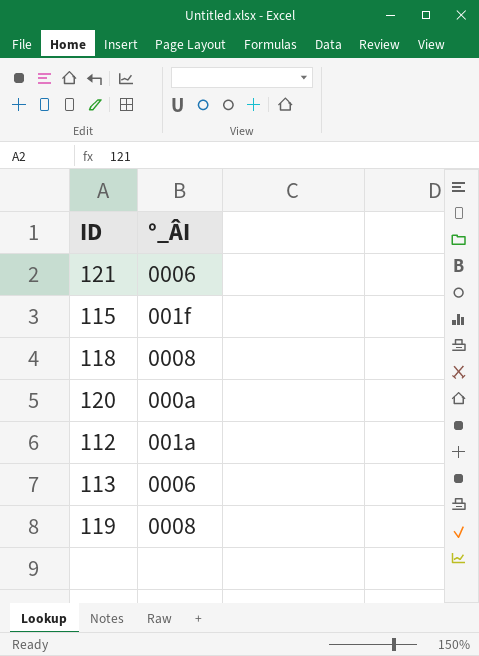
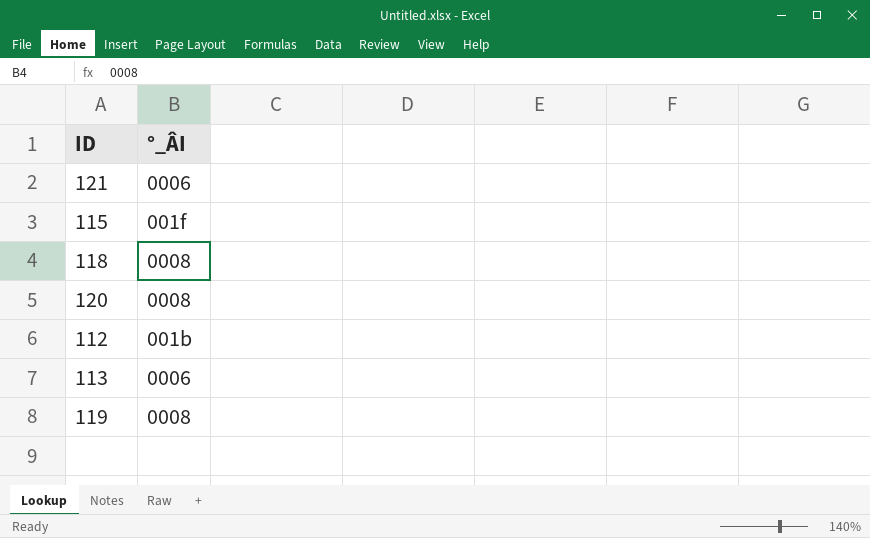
120 | °_ÂI: 000a -> 0008
112 | °_ÂI: 001a -> 001b

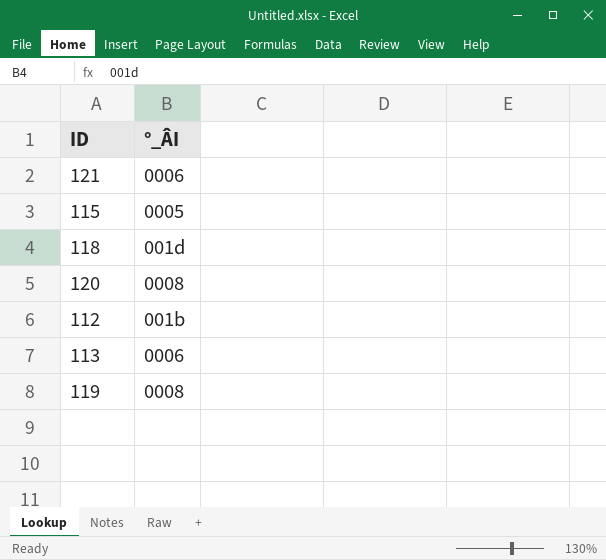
115 | °_ÂI: 001f -> 0005
118 | °_ÂI: 0008 -> 001d

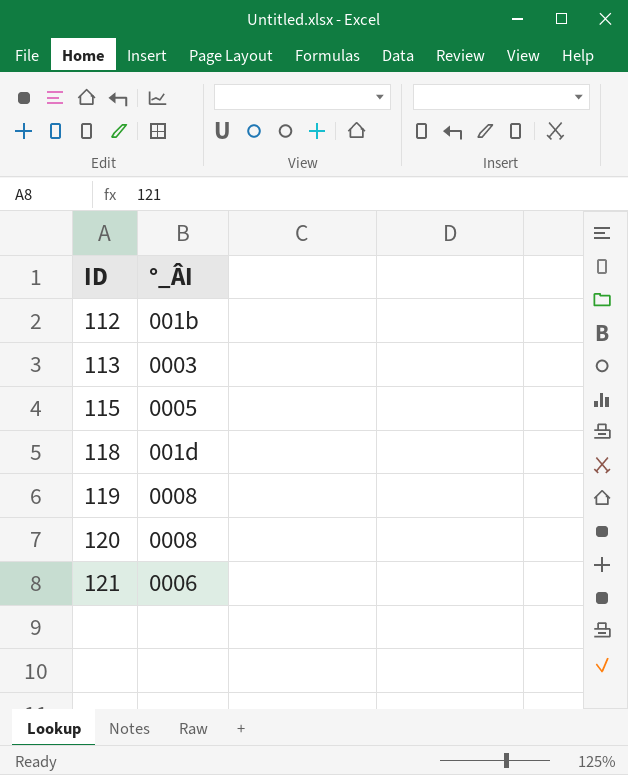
row order: none -> ID ascending
113 | °_ÂI: 0006 -> 0003

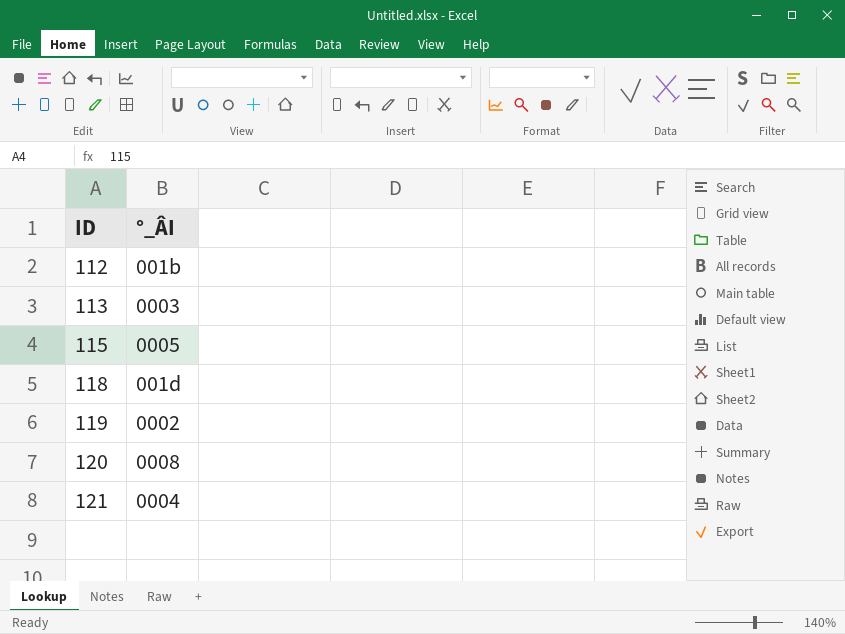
119 | °_ÂI: 0008 -> 0002
121 | °_ÂI: 0006 -> 0004

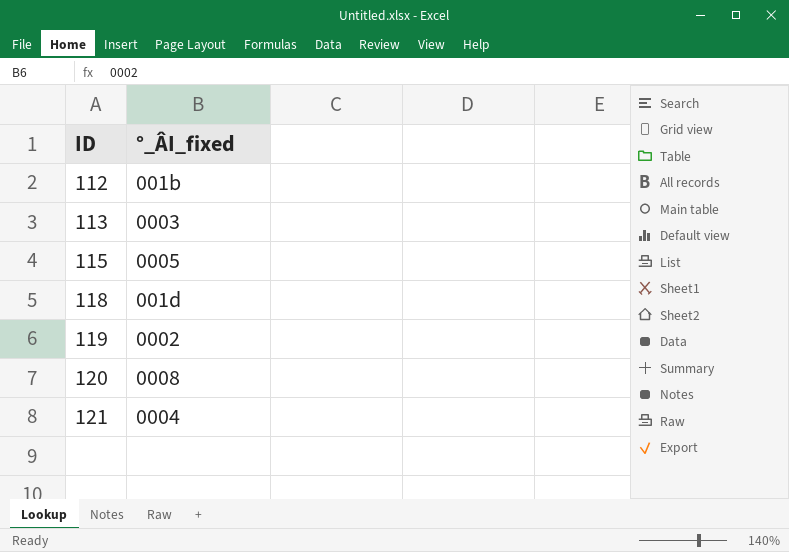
column name: °_ÂI -> °_ÂI_fixed

